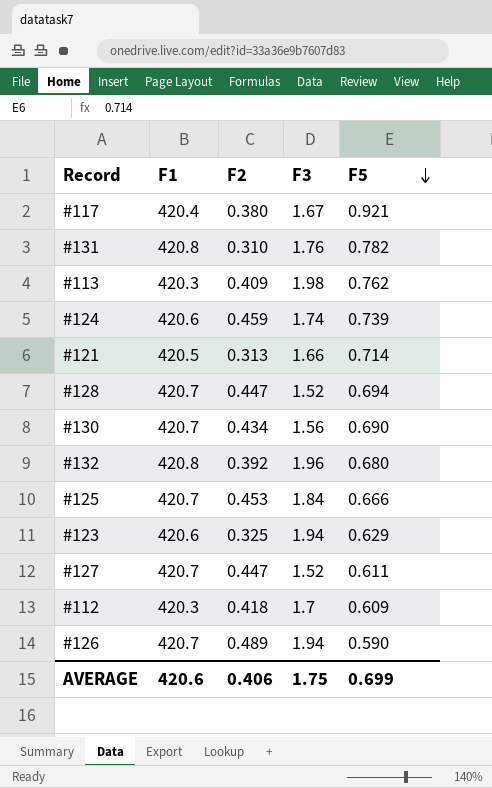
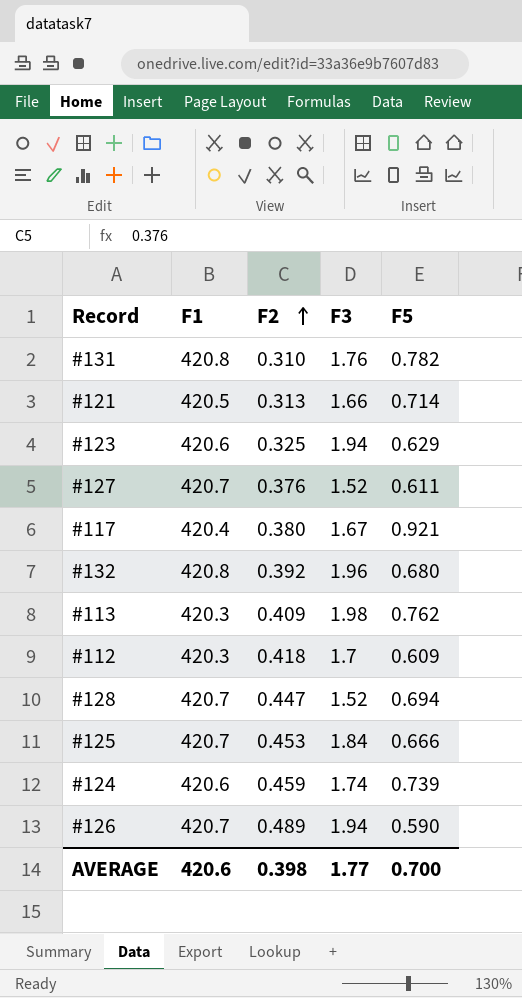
row order: F5 descending -> F2 ascending
row #130: 420.7 | 0.434 | 1.56 | 0.690 -> none
#127 | F2: 0.447 -> 0.376
AVERAGE | F2: 0.406 -> 0.398
AVERAGE | F3: 1.75 -> 1.77
AVERAGE | F5: 0.699 -> 0.700

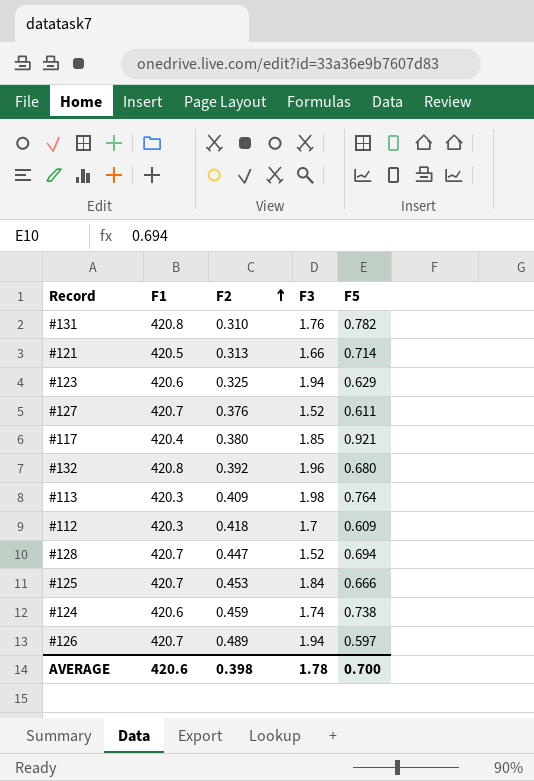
#117 | F3: 1.67 -> 1.85
#113 | F5: 0.762 -> 0.764
#124 | F5: 0.739 -> 0.738
#126 | F5: 0.590 -> 0.597
AVERAGE | F3: 1.77 -> 1.78

